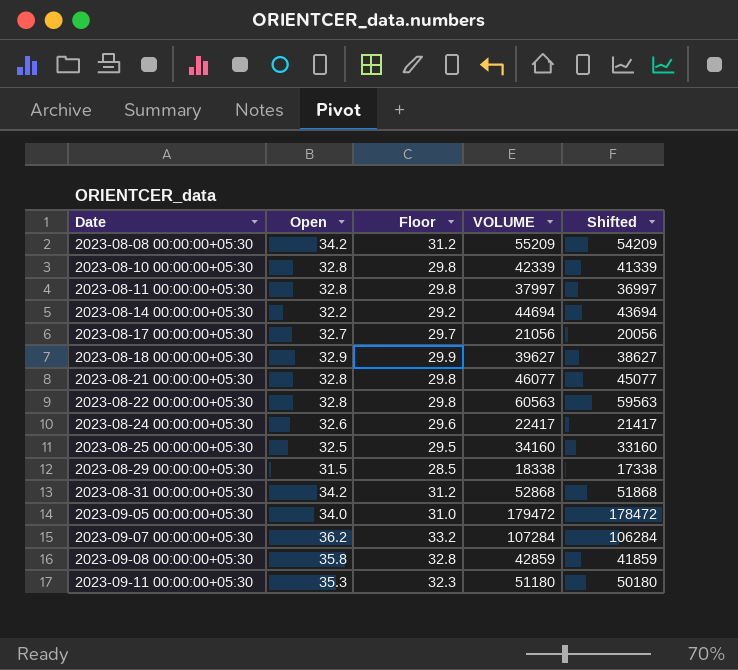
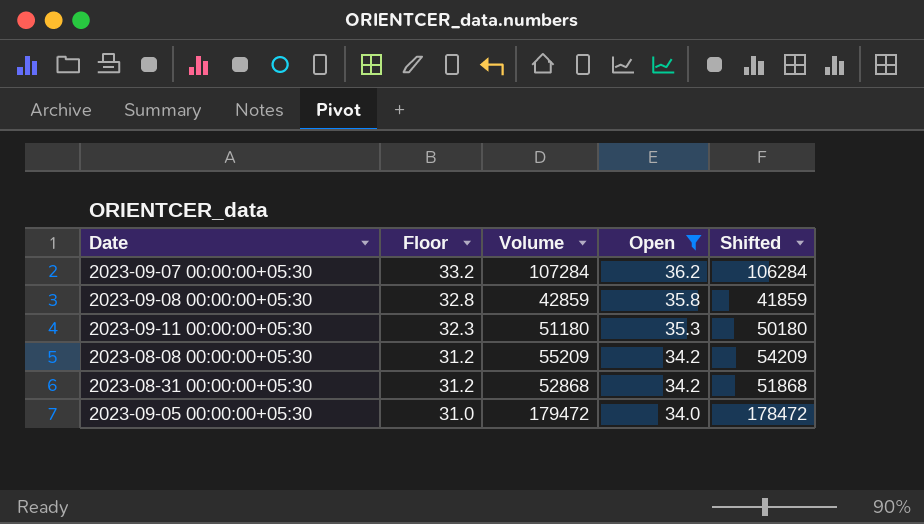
filter: none -> Open >= 34.0
row order: Date ascending -> Floor descending
column name: VOLUME -> Volume
column Open | position: 2 -> 4

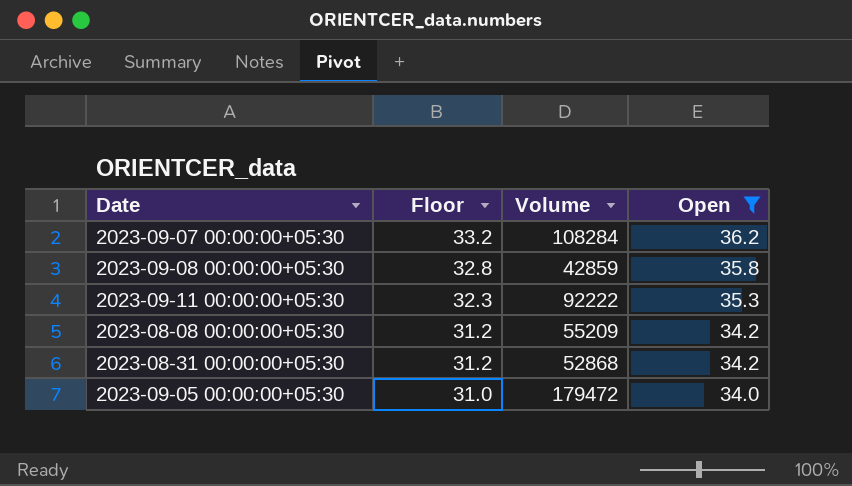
column Shifted | formula: [Volume] - 1000 -> none
2023-09-07 00:00:00+05:30 | Volume: 107284 -> 108284
2023-09-11 00:00:00+05:30 | Volume: 51180 -> 92222

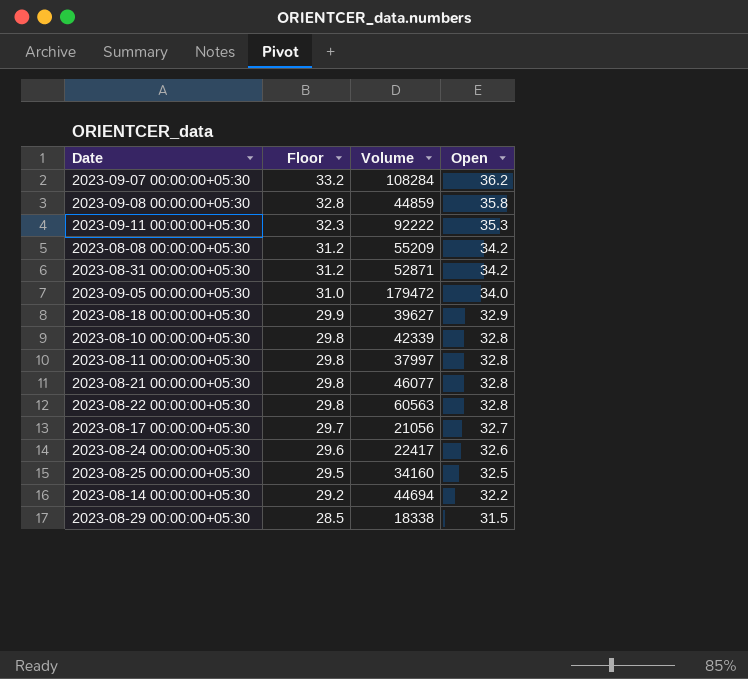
filter: Open >= 34.0 -> none
2023-09-08 00:00:00+05:30 | Volume: 42859 -> 44859
2023-08-31 00:00:00+05:30 | Volume: 52868 -> 52871

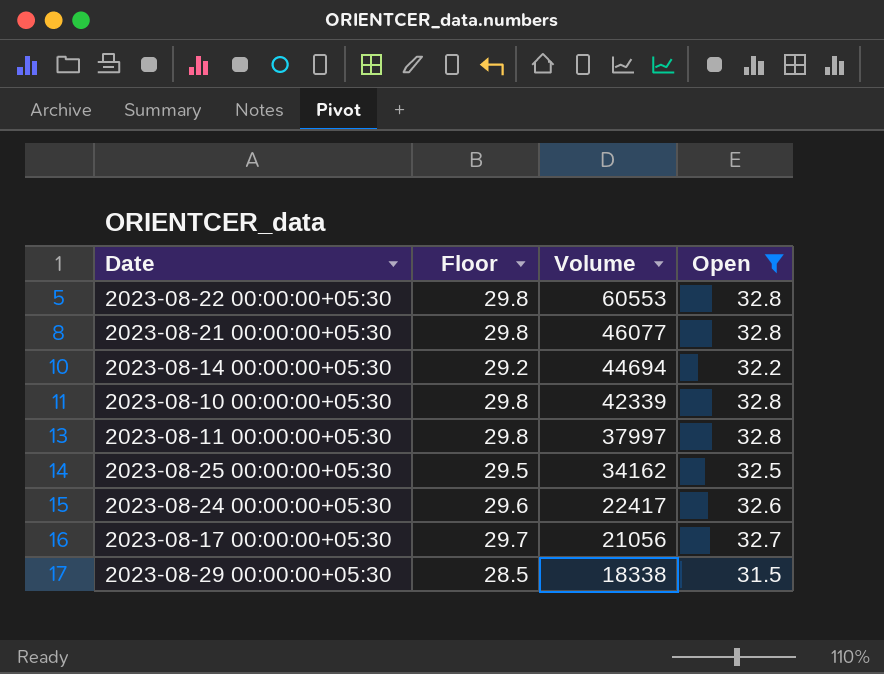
filter: none -> Open <= 32.8
row order: Floor descending -> Volume descending
2023-08-22 00:00:00+05:30 | Volume: 60563 -> 60553
2023-08-25 00:00:00+05:30 | Volume: 34160 -> 34162

